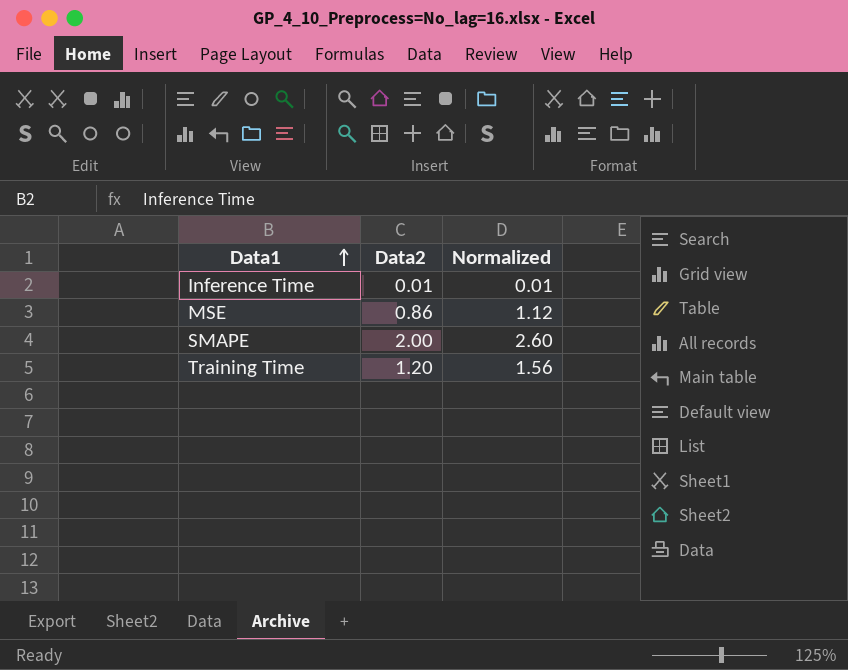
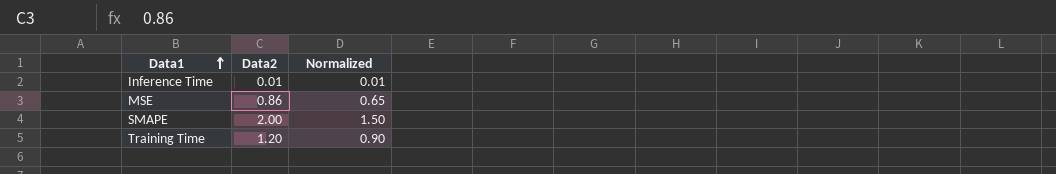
column Normalized | formula: [Data2] * 1.3 -> [Data2] * 0.75

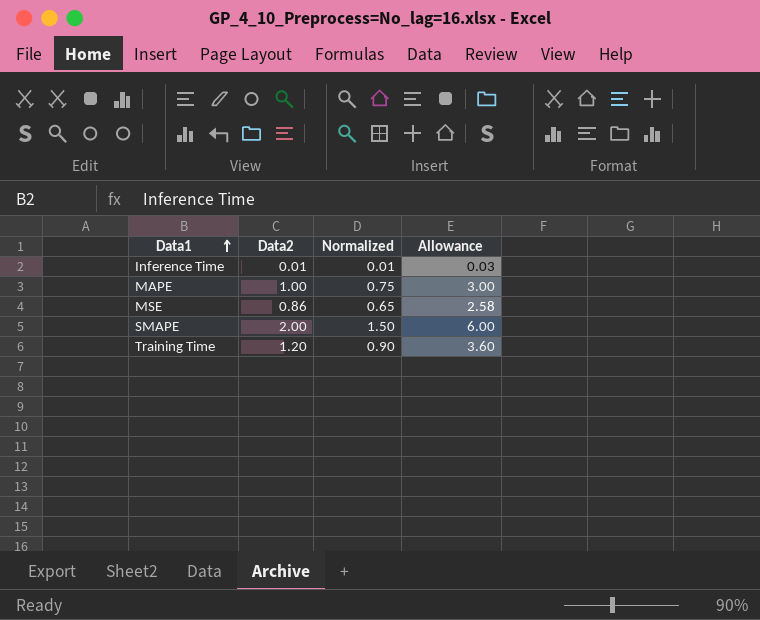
column Allowance | formula: none -> [Data2] * 3
row MAPE: none -> 1.00 | 0.75 | 3.00

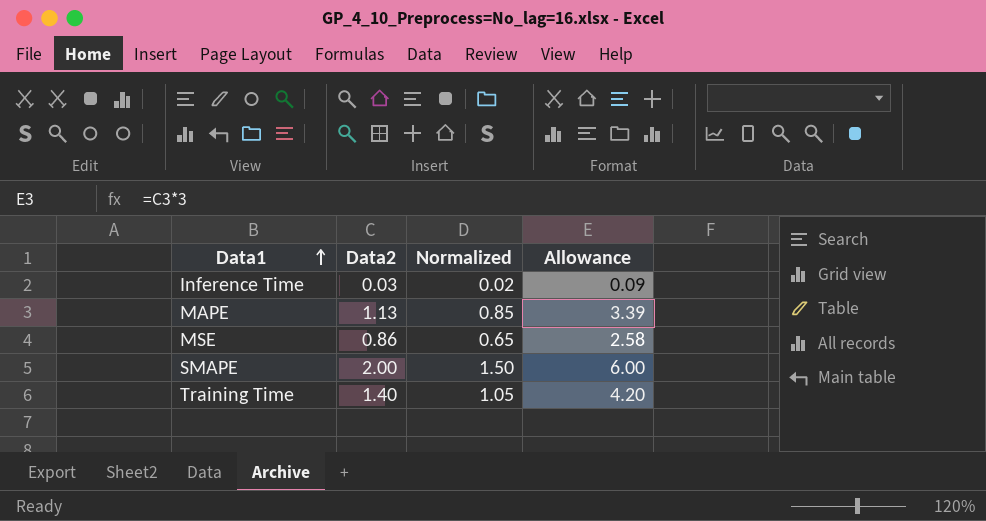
Inference Time | Data2: 0.01 -> 0.03
Inference Time | Normalized: 0.01 -> 0.02
Inference Time | Allowance: 0.03 -> 0.09
MAPE | Data2: 1.00 -> 1.13
MAPE | Normalized: 0.75 -> 0.85
MAPE | Allowance: 3.00 -> 3.39
Training Time | Data2: 1.20 -> 1.40
Training Time | Normalized: 0.90 -> 1.05
Training Time | Allowance: 3.60 -> 4.20

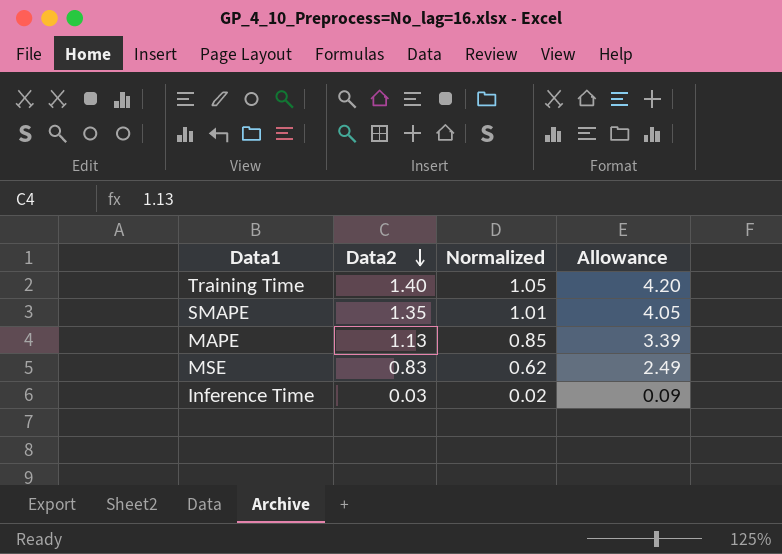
row order: Data1 ascending -> Data2 descending
SMAPE | Data2: 2.00 -> 1.35
SMAPE | Normalized: 1.50 -> 1.01
SMAPE | Allowance: 6.00 -> 4.05
MSE | Data2: 0.86 -> 0.83
MSE | Normalized: 0.65 -> 0.62
MSE | Allowance: 2.58 -> 2.49

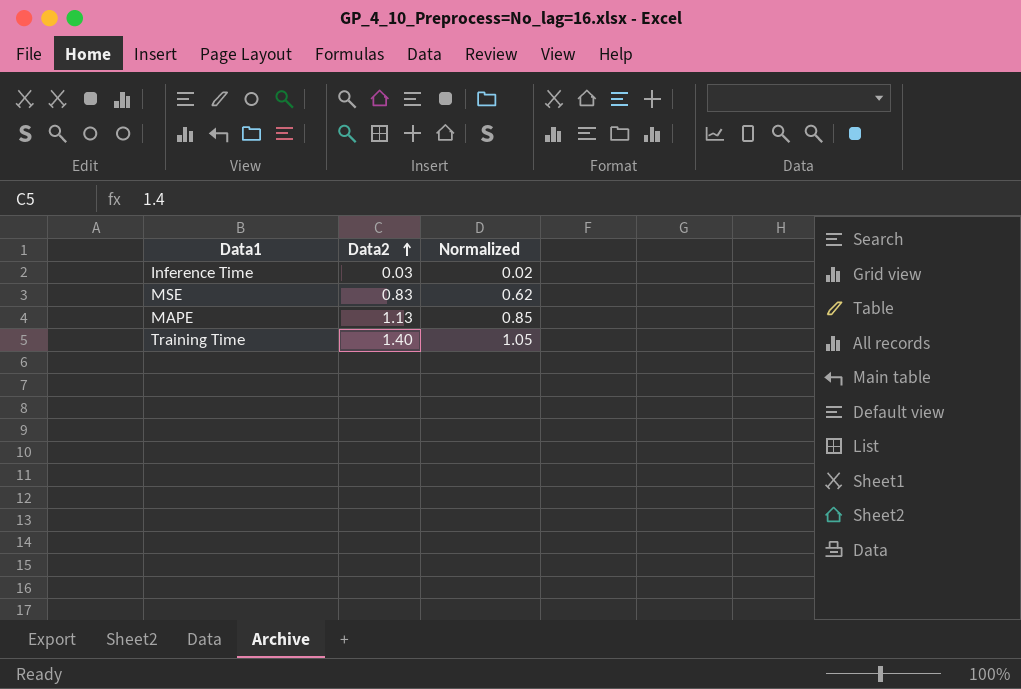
row order: Data2 descending -> Data2 ascending
column Allowance | formula: [Data2] * 3 -> none
row SMAPE: 1.35 | 1.01 | 4.05 -> none

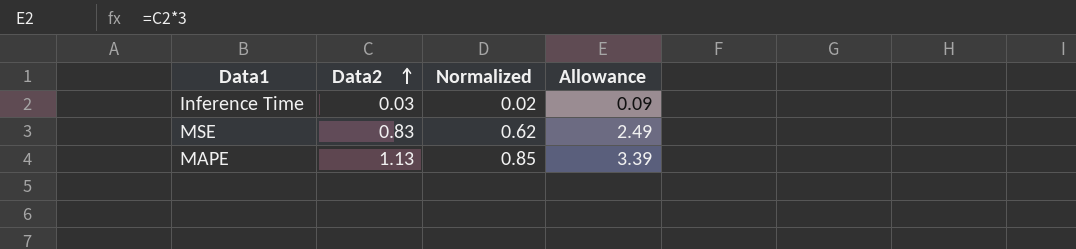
column Allowance | formula: none -> [Data2] * 3
row Training Time: 1.40 | 1.05 -> none

